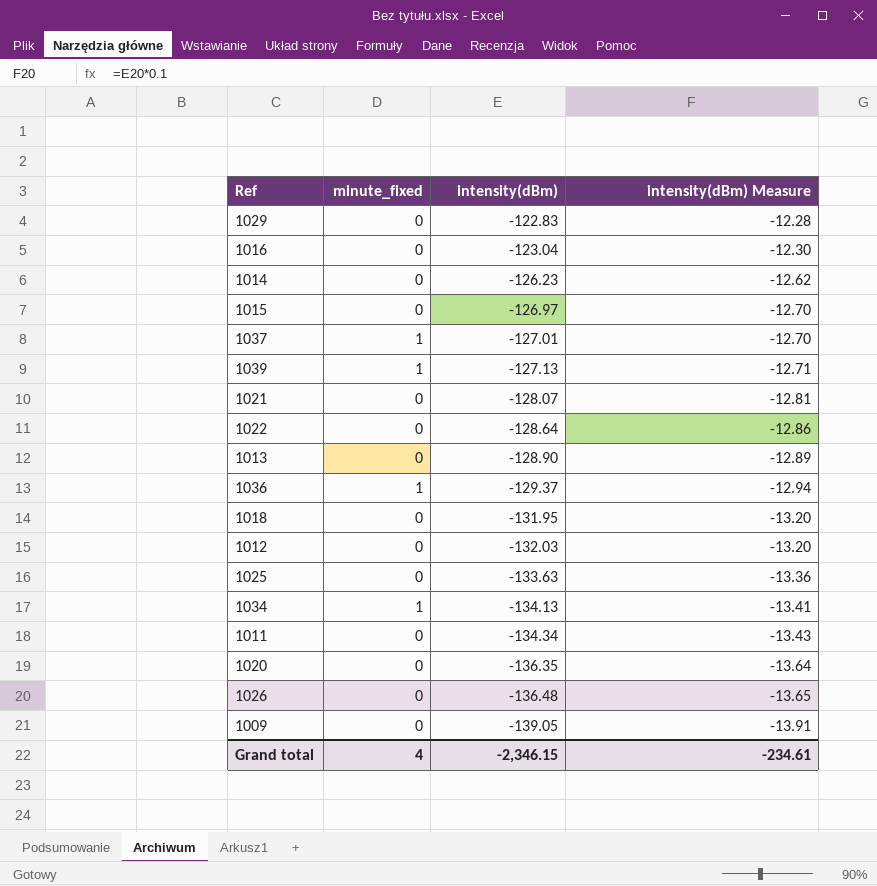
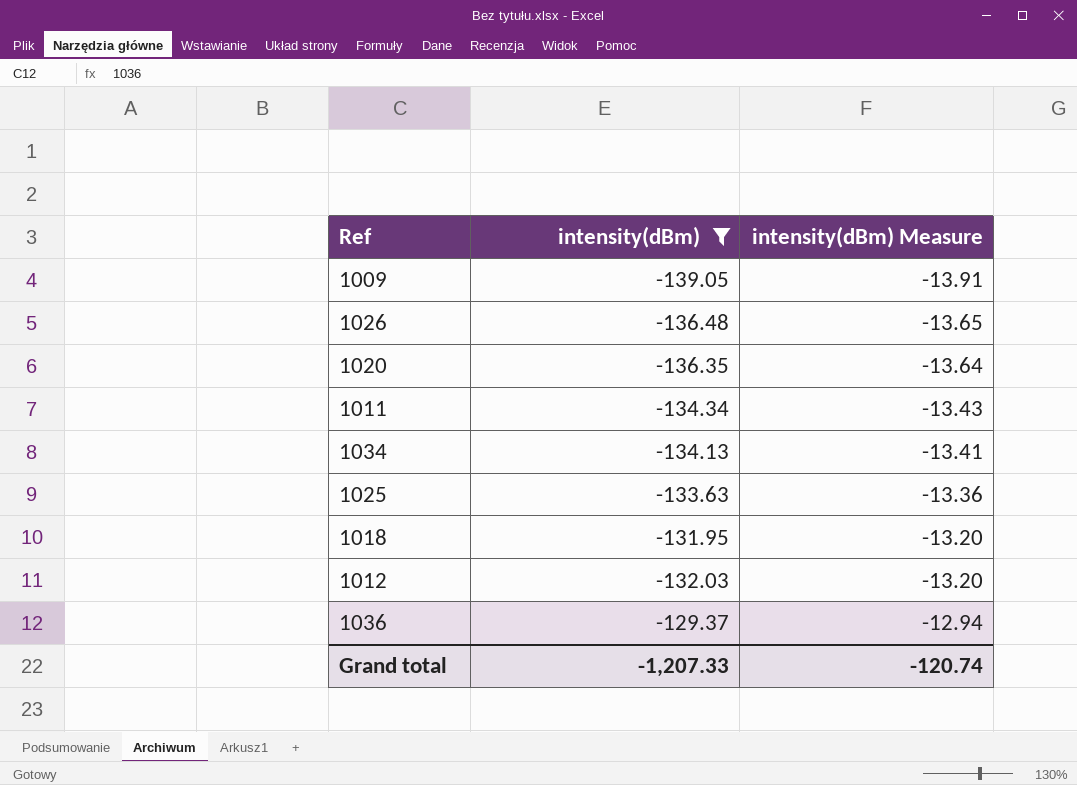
filter: none -> intensity(dBm) <= -129.37
row order: intensity(dBm) descending -> intensity(dBm) Measure ascending
column minute_fixed | position: 2 -> none
Grand total | intensity(dBm): -2,346.15 -> -1,207.33
Grand total | intensity(dBm) Measure: -234.61 -> -120.74

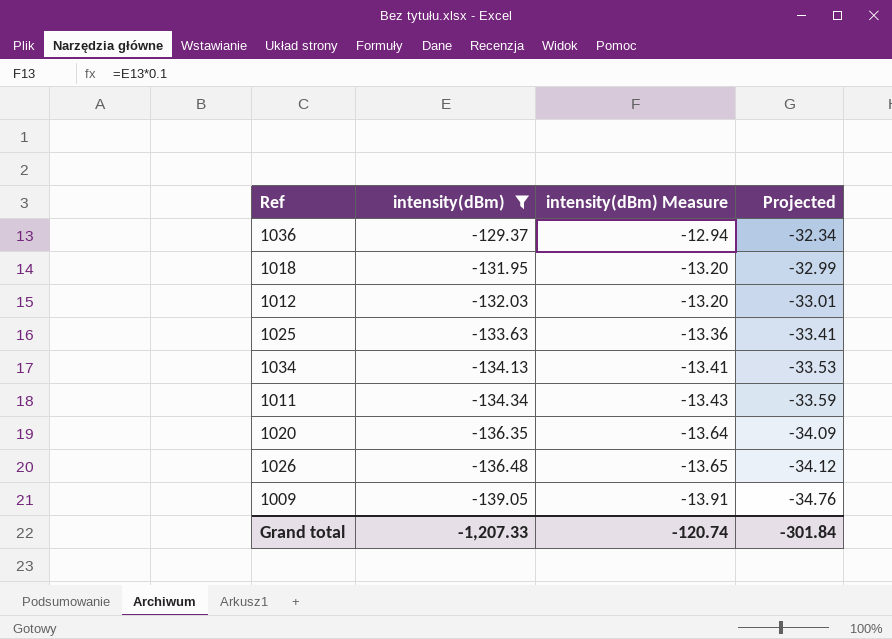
row order: intensity(dBm) Measure ascending -> intensity(dBm) descending
column Projected | formula: none -> [intensity(dBm)] * 0.25

